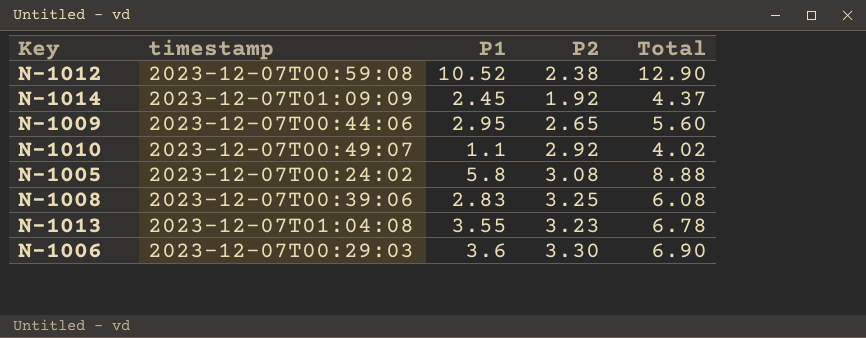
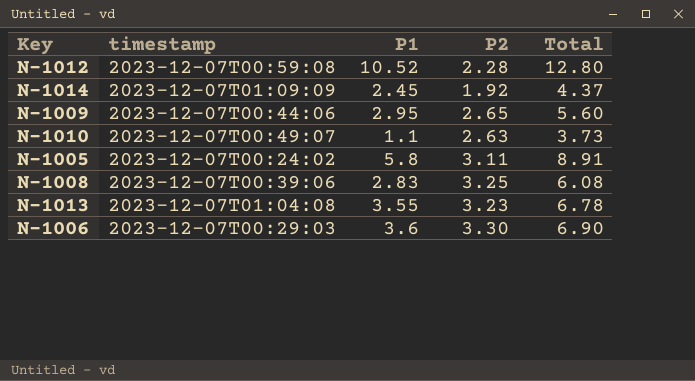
N-1012 | P2: 2.38 -> 2.28
N-1012 | Total: 12.90 -> 12.80
N-1010 | P2: 2.92 -> 2.63
N-1010 | Total: 4.02 -> 3.73
N-1005 | P2: 3.08 -> 3.11
N-1005 | Total: 8.88 -> 8.91

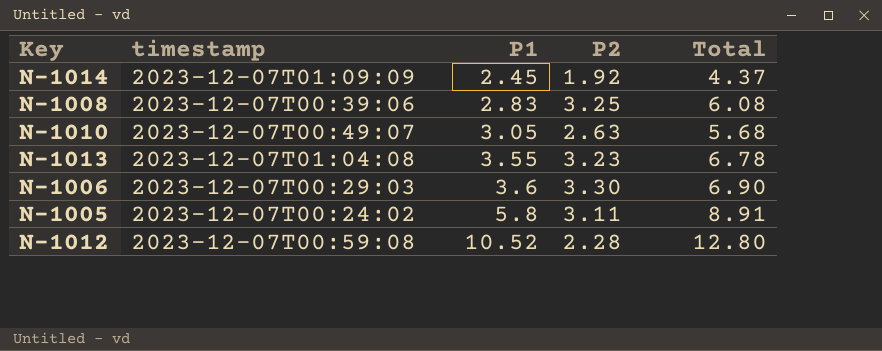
row order: none -> P1 ascending
row N-1009: 2023-12-07T00:44:06 | 2.95 | 2.65 | 5.60 -> none
N-1010 | P1: 1.1 -> 3.05
N-1010 | Total: 3.73 -> 5.68

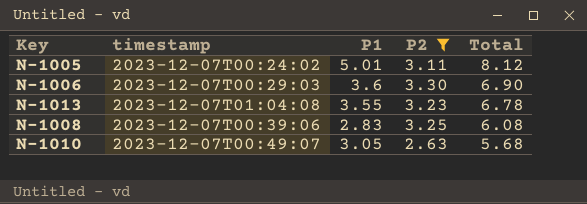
filter: none -> P2 >= 2.63
row order: P1 ascending -> Total descending
N-1005 | P1: 5.8 -> 5.01
N-1005 | Total: 8.91 -> 8.12

